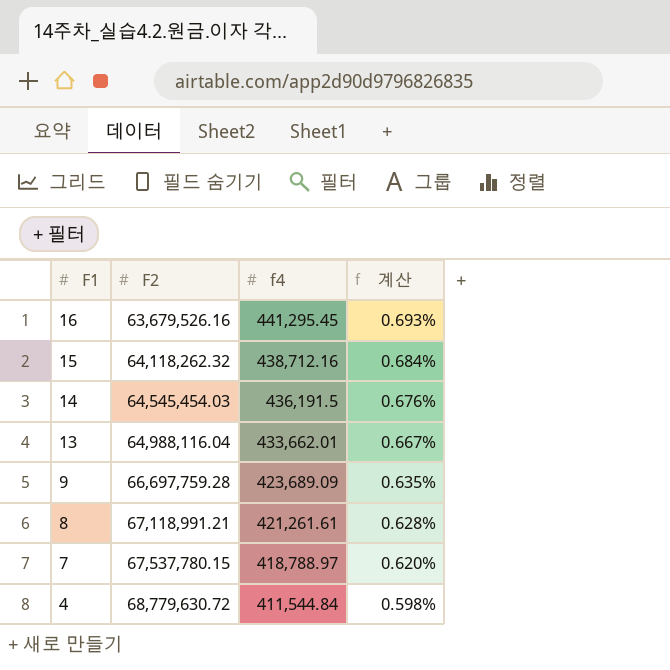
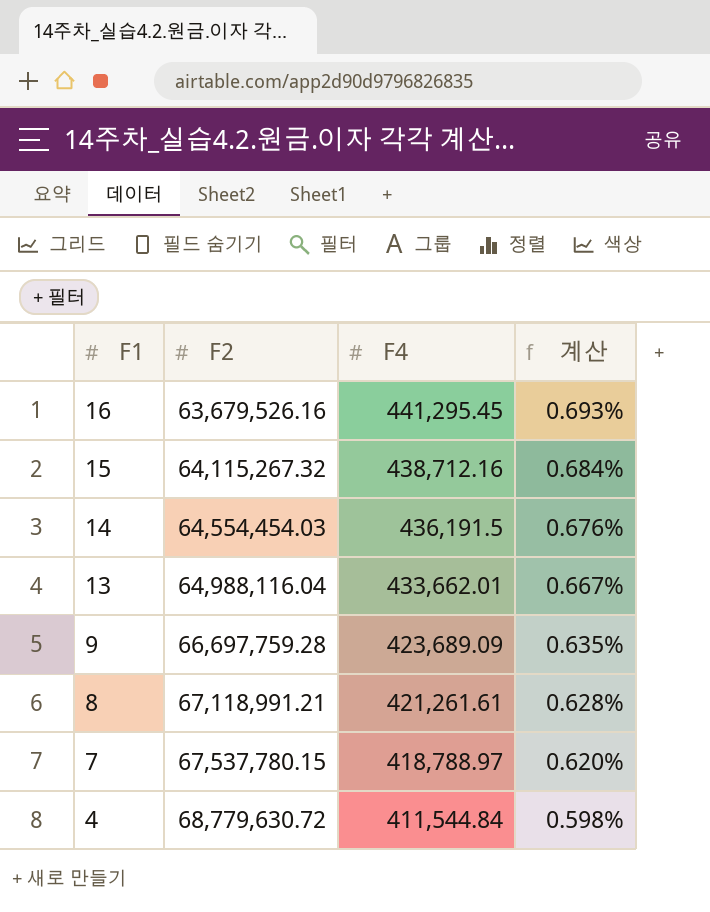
column name: f4 -> F4
15 | F2: 64,118,262.32 -> 64,115,267.32
14 | F2: 64,545,454.03 -> 64,554,454.03

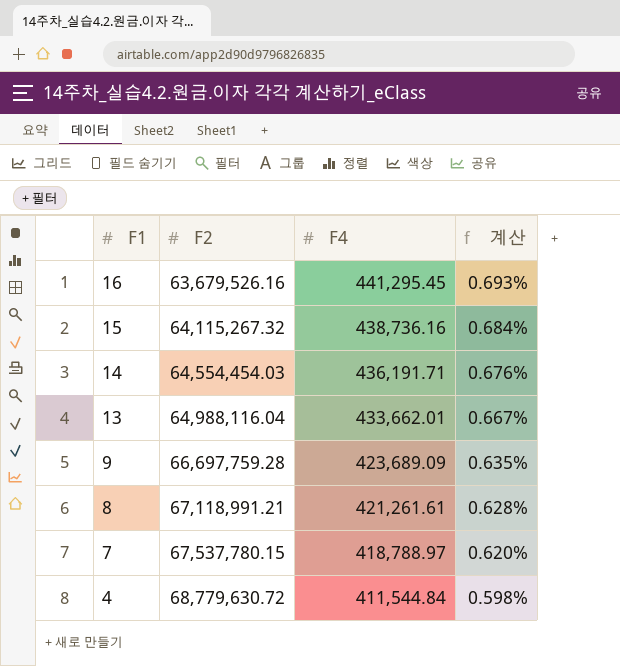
15 | F4: 438,712.16 -> 438,736.16
14 | F4: 436,191.5 -> 436,191.71

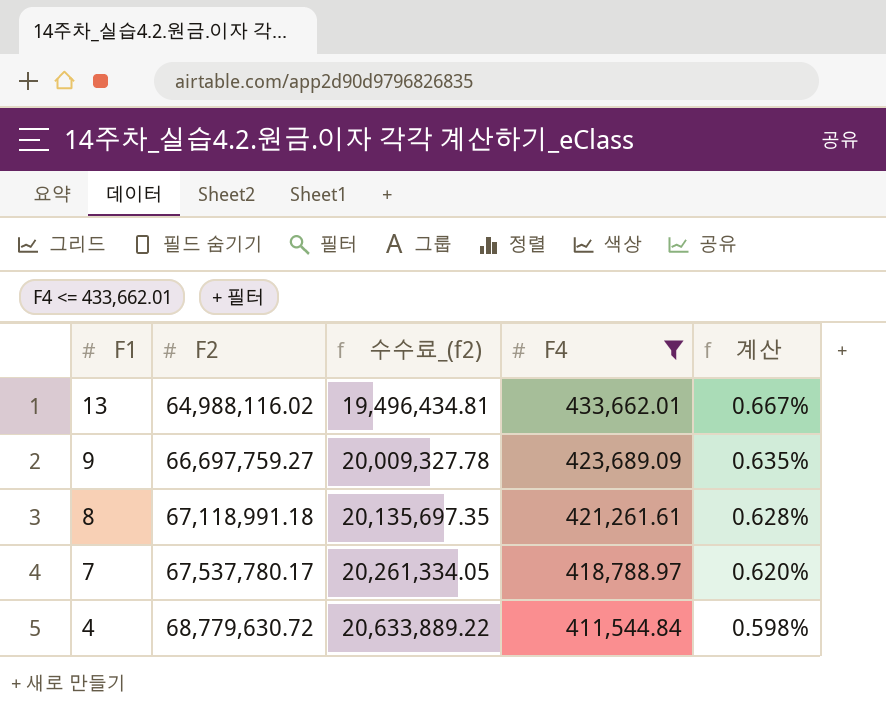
filter: none -> F4 <= 433,662.01
column 수수료_(f2) | formula: none -> [F2] * 0.3
13 | F2: 64,988,116.04 -> 64,988,116.02
9 | F2: 66,697,759.28 -> 66,697,759.27
8 | F2: 67,118,991.21 -> 67,118,991.18
7 | F2: 67,537,780.15 -> 67,537,780.17

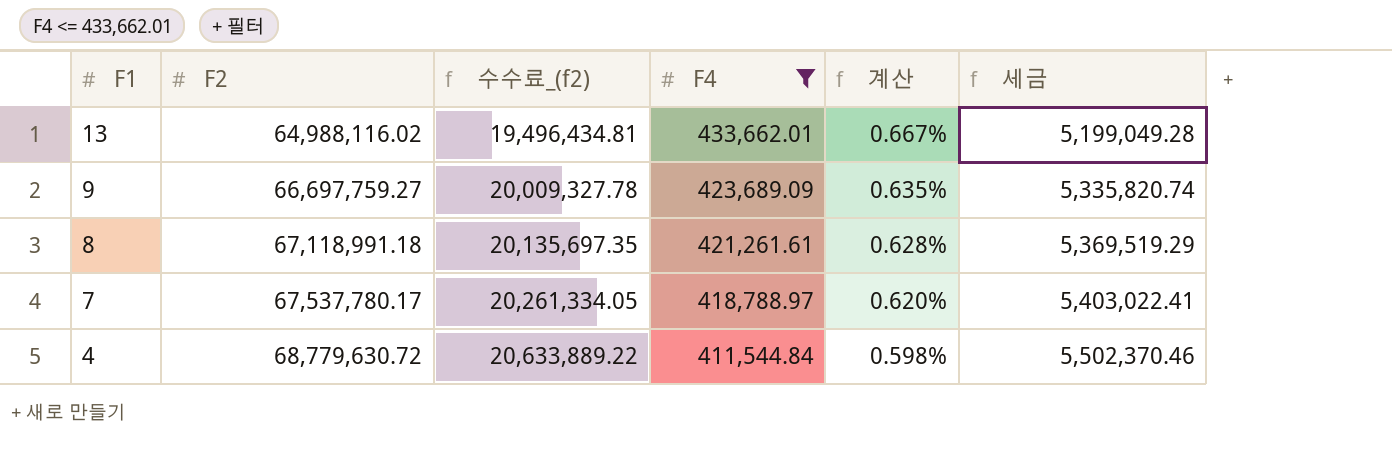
column 세금 | formula: none -> [F2] * 0.08

